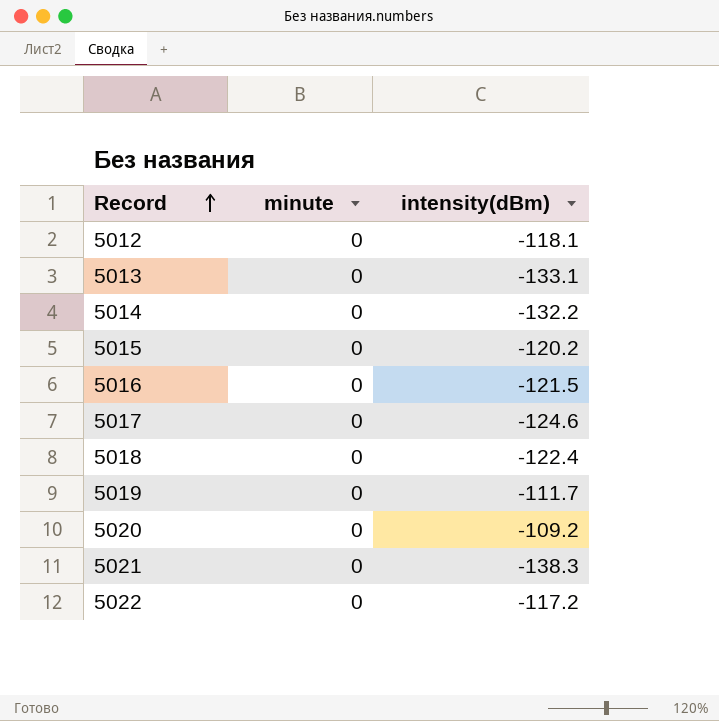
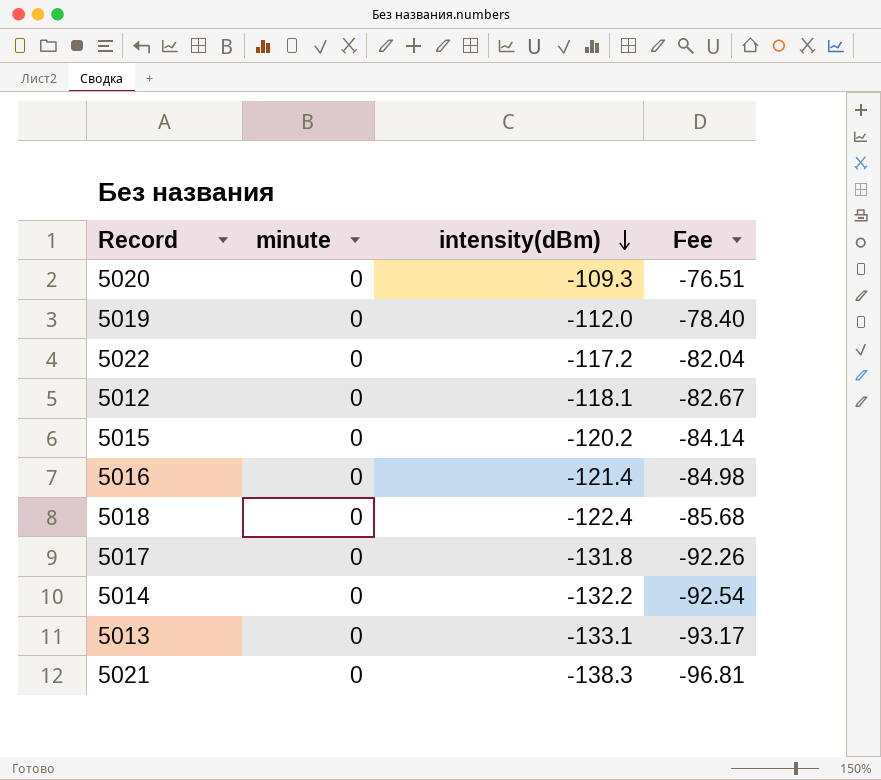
row order: Record ascending -> intensity(dBm) descending
column Fee | formula: none -> [intensity(dBm)] * 0.7
5020 | intensity(dBm): -109.2 -> -109.3
5019 | intensity(dBm): -111.7 -> -112.0
5016 | intensity(dBm): -121.5 -> -121.4
5017 | intensity(dBm): -124.6 -> -131.8

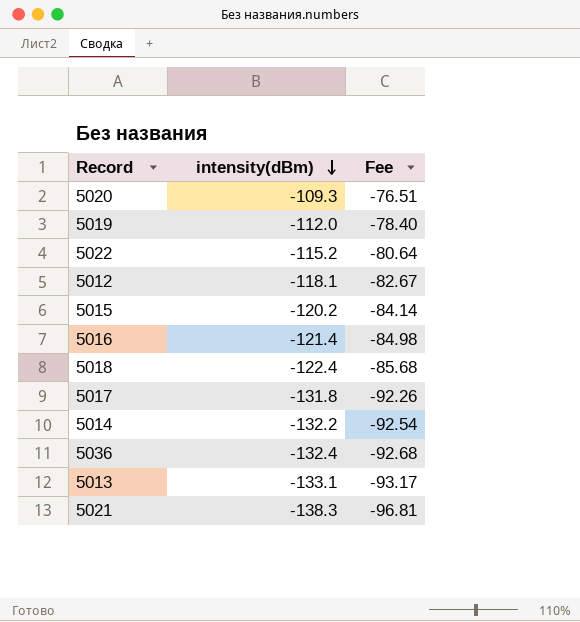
column minute | position: 2 -> none
5022 | intensity(dBm): -117.2 -> -115.2
5022 | Fee: -82.04 -> -80.64
row 5036: none -> -132.4 | -92.68

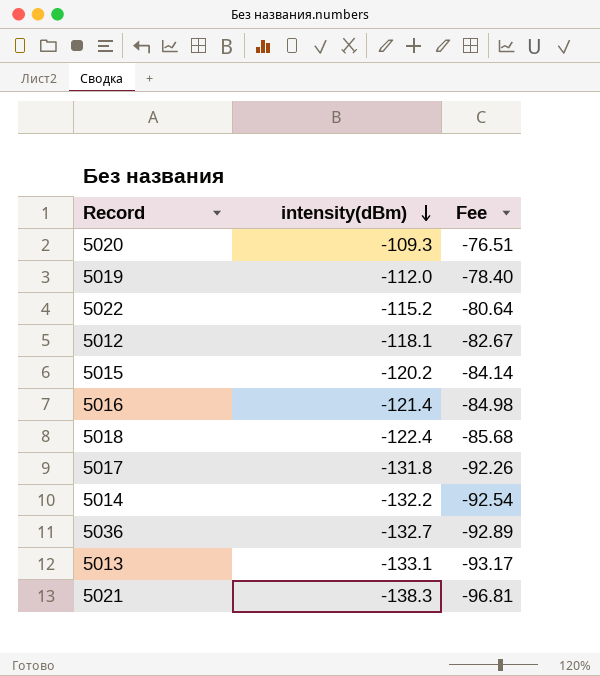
5036 | intensity(dBm): -132.4 -> -132.7
5036 | Fee: -92.68 -> -92.89

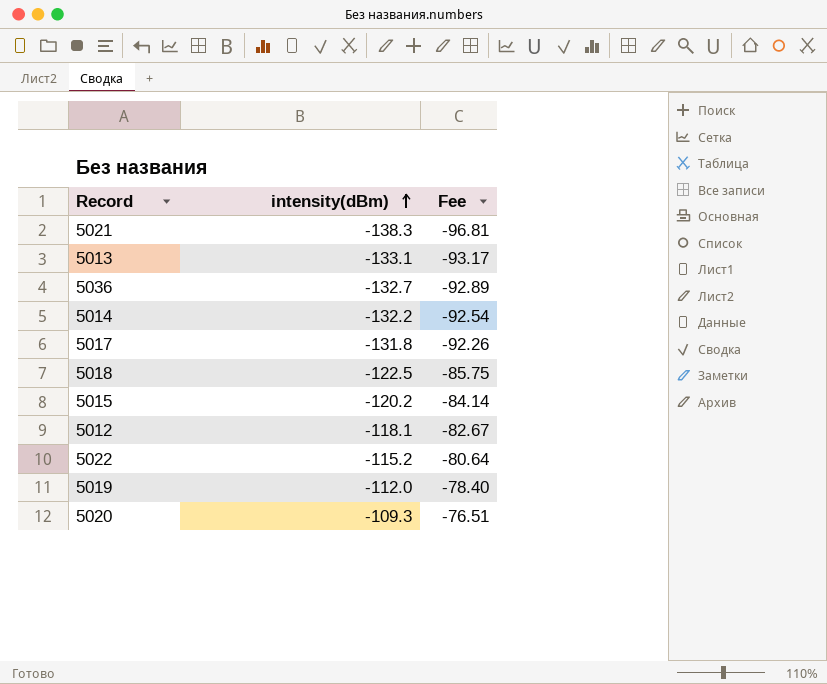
row order: intensity(dBm) descending -> intensity(dBm) ascending
row 5016: -121.4 | -84.98 -> none
5018 | intensity(dBm): -122.4 -> -122.5
5018 | Fee: -85.68 -> -85.75

